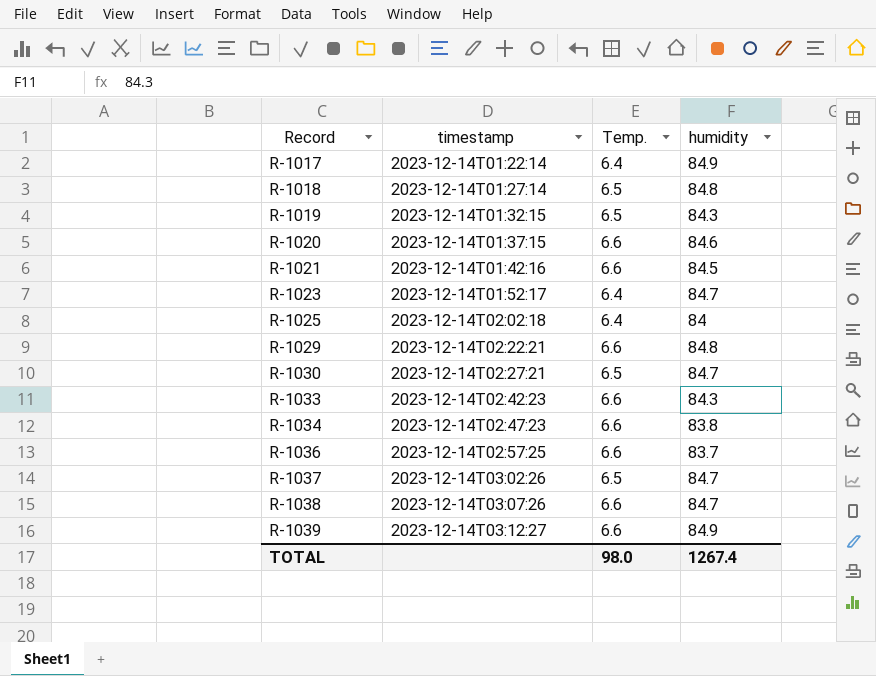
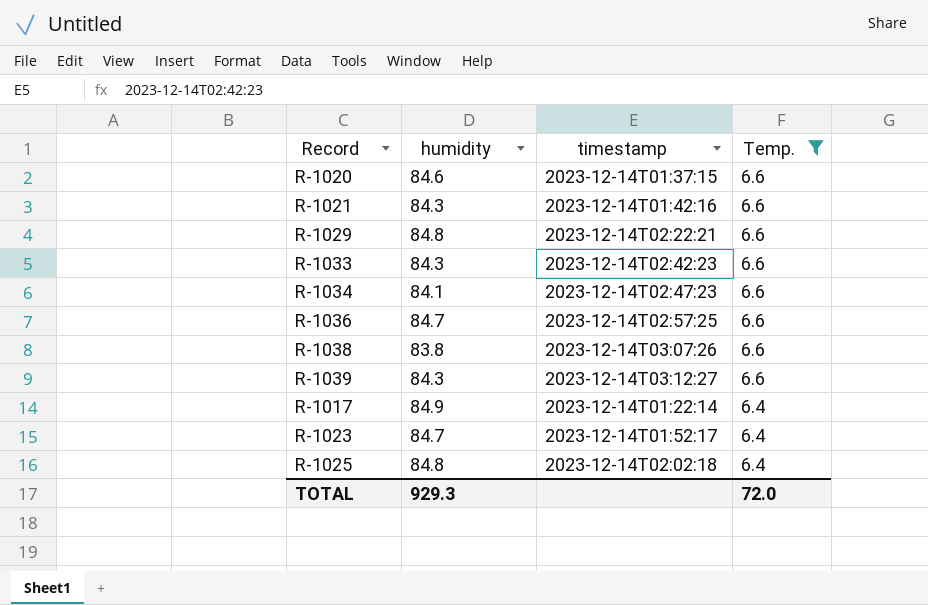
filter: none -> Temp. != 6.5
row order: Record ascending -> Temp. descending
column humidity | position: 4 -> 2
R-1021 | humidity: 84.5 -> 84.3
R-1034 | humidity: 83.8 -> 84.1
R-1036 | humidity: 83.7 -> 84.7
R-1038 | humidity: 84.7 -> 83.8
R-1039 | humidity: 84.9 -> 84.3
R-1025 | humidity: 84 -> 84.8
TOTAL | humidity: 1267.4 -> 929.3
TOTAL | Temp.: 98.0 -> 72.0

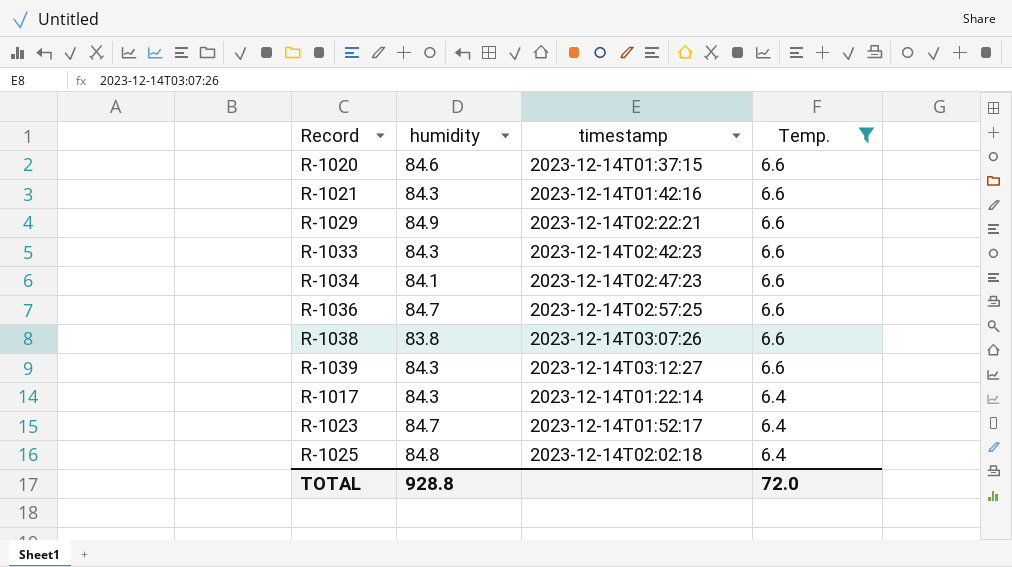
R-1029 | humidity: 84.8 -> 84.9
R-1017 | humidity: 84.9 -> 84.3
TOTAL | humidity: 929.3 -> 928.8

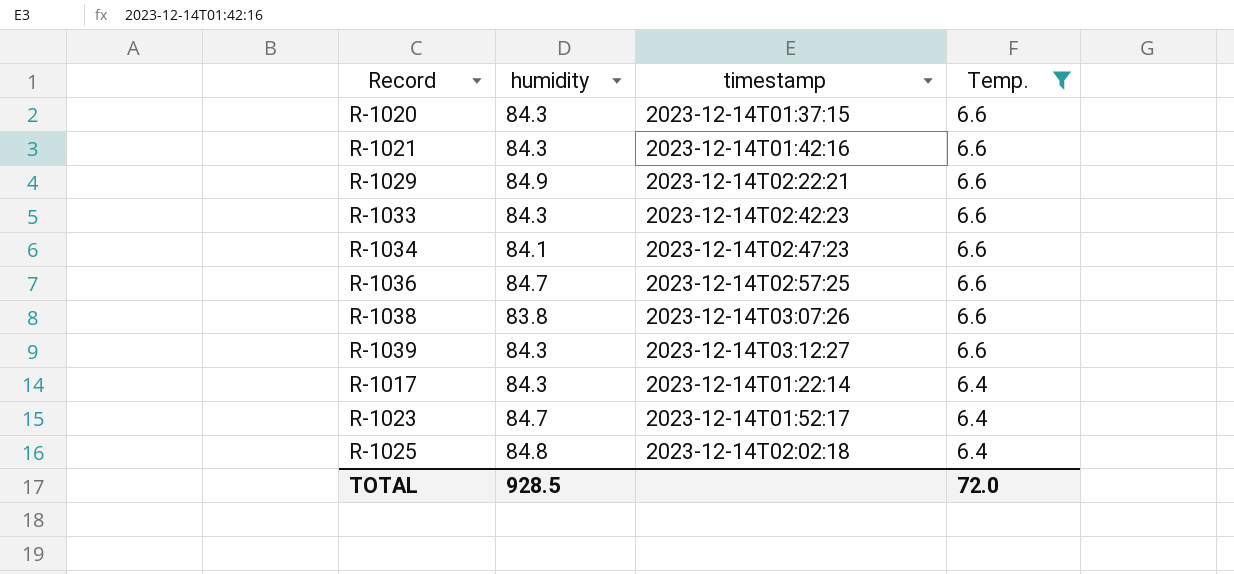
R-1020 | humidity: 84.6 -> 84.3
TOTAL | humidity: 928.8 -> 928.5

